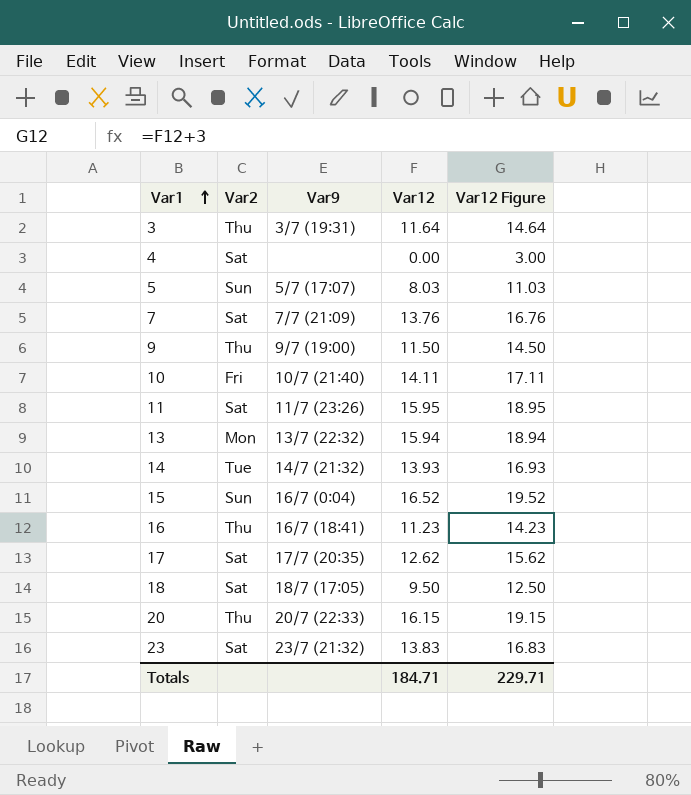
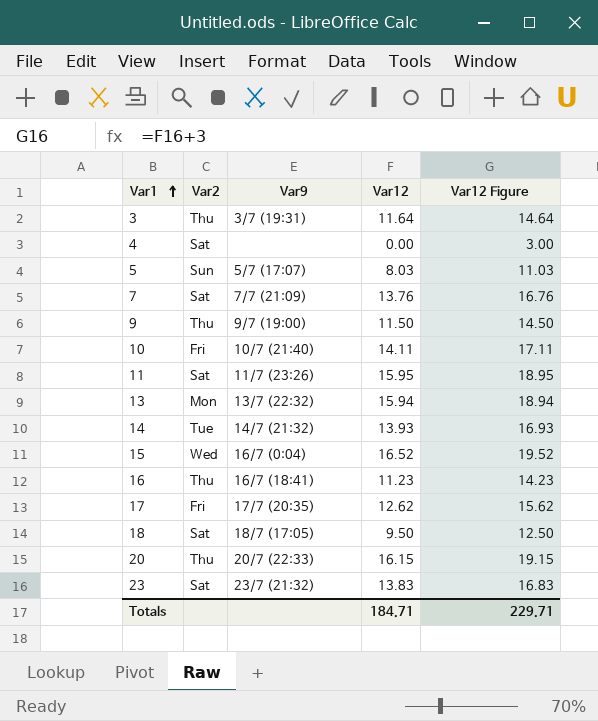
15 | Var2: Sun -> Wed
17 | Var2: Sat -> Fri

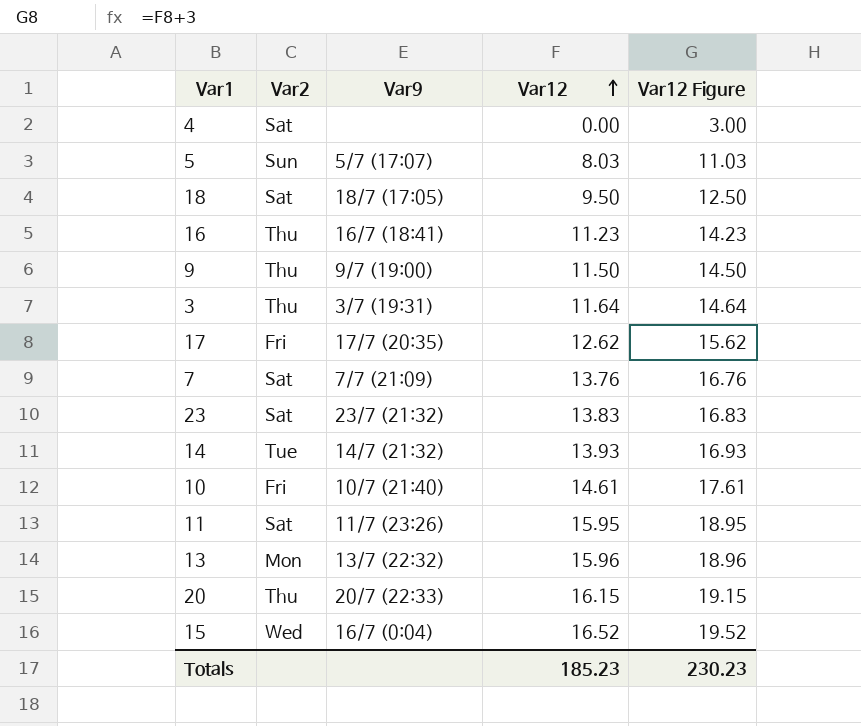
row order: Var1 ascending -> Var12 ascending
10 | Var12: 14.11 -> 14.61
10 | Var12 Figure: 17.11 -> 17.61
13 | Var12: 15.94 -> 15.96
13 | Var12 Figure: 18.94 -> 18.96
Totals | Var12: 184.71 -> 185.23
Totals | Var12 Figure: 229.71 -> 230.23

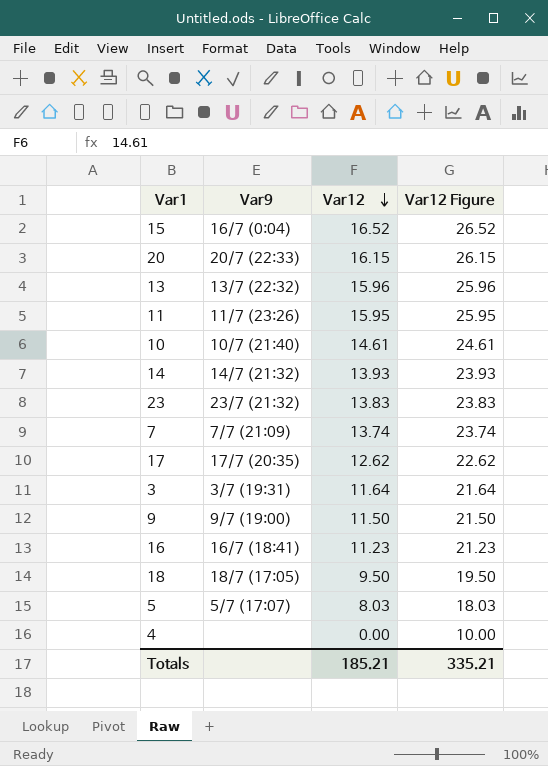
row order: Var12 ascending -> Var12 descending
column Var2 | position: 2 -> none
column Var12 Figure | formula: [Var12] + 3 -> [Var12] + 10
7 | Var12: 13.76 -> 13.74
Totals | Var12: 185.23 -> 185.21
Totals | Var12 Figure: 230.23 -> 335.21

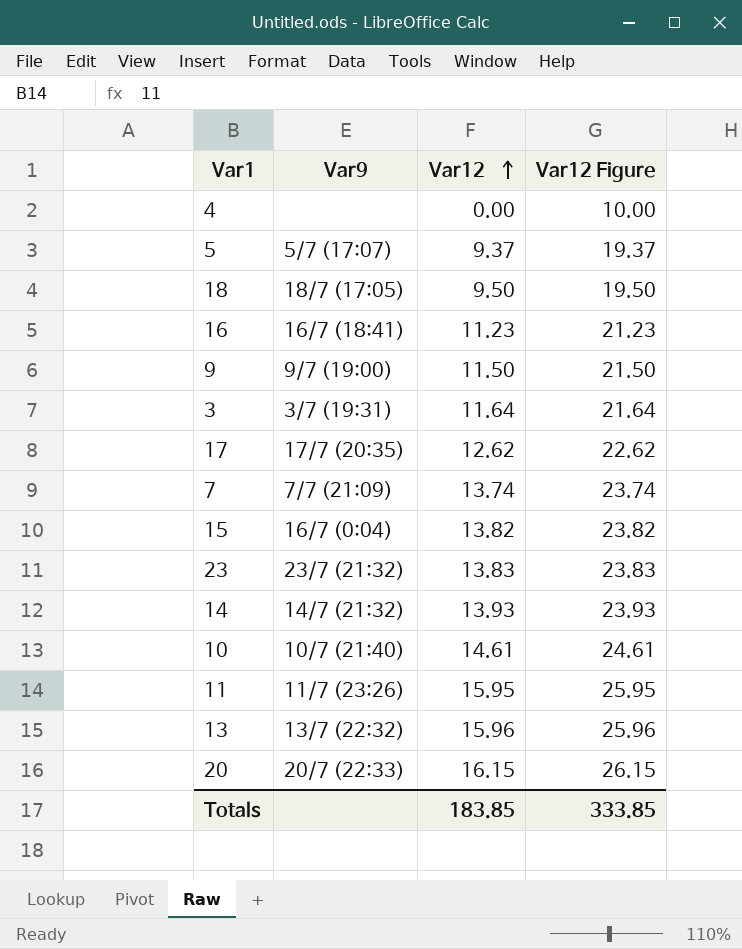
row order: Var12 descending -> Var12 ascending
5 | Var12: 8.03 -> 9.37
5 | Var12 Figure: 18.03 -> 19.37
15 | Var12: 16.52 -> 13.82
15 | Var12 Figure: 26.52 -> 23.82
Totals | Var12: 185.21 -> 183.85
Totals | Var12 Figure: 335.21 -> 333.85

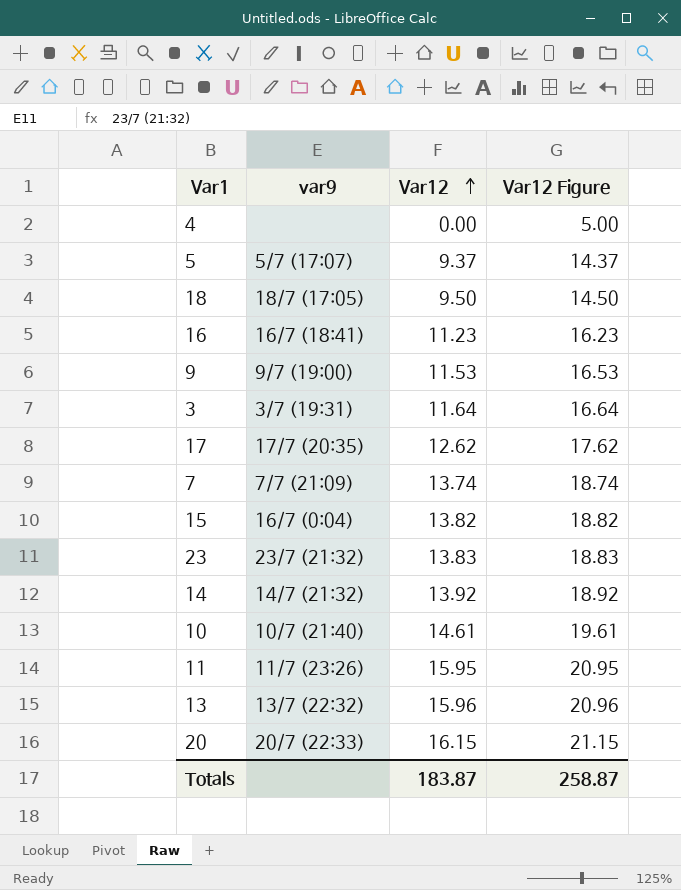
column name: Var9 -> var9
column Var12 Figure | formula: [Var12] + 10 -> [Var12] + 5
9 | Var12: 11.50 -> 11.53
14 | Var12: 13.93 -> 13.92
Totals | Var12: 183.85 -> 183.87
Totals | Var12 Figure: 333.85 -> 258.87

